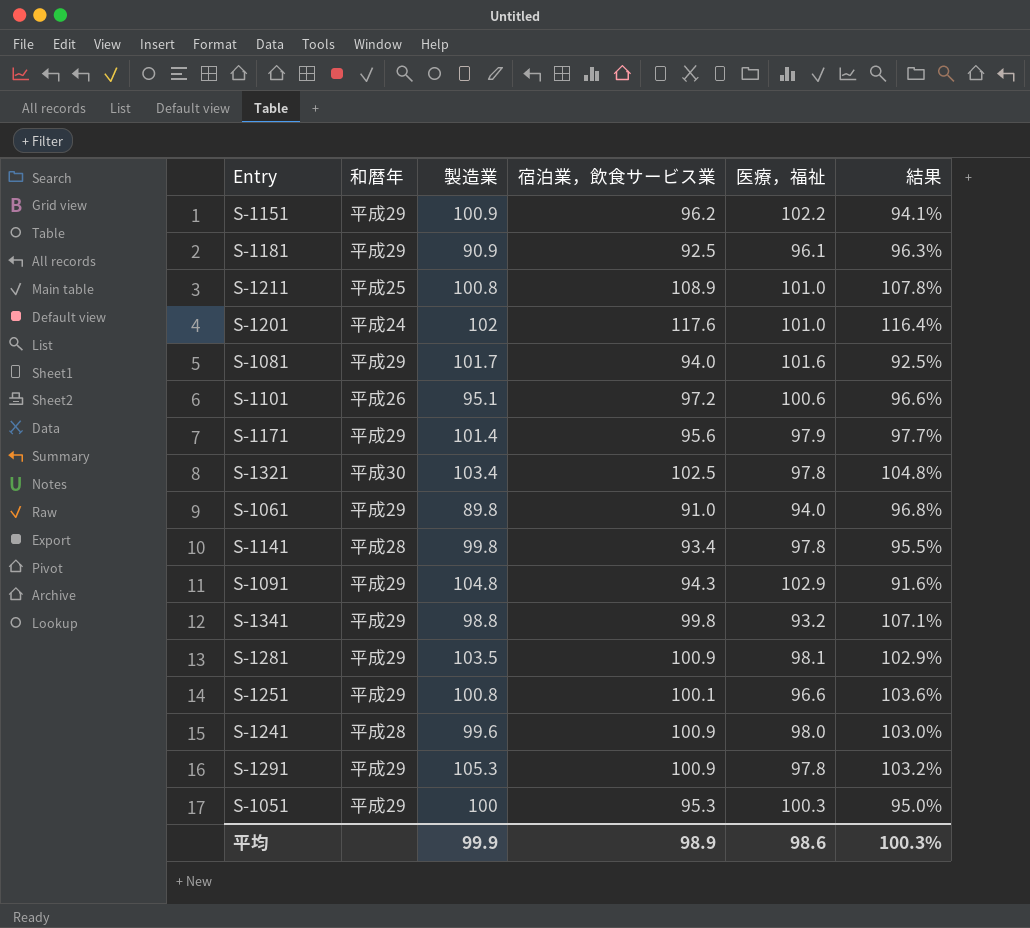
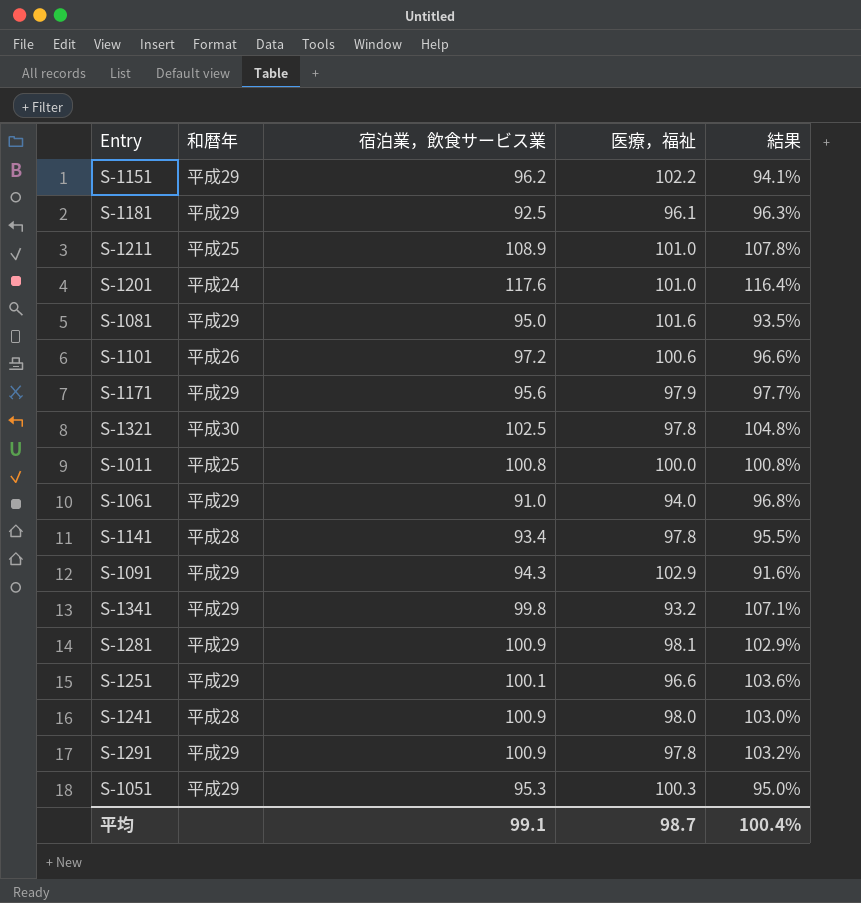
column 製造業 | position: 3 -> none
S-1081 | 宿泊業，飲食サービス業: 94.0 -> 95.0
S-1081 | 結果: 92.5% -> 93.5%
row S-1011: none -> 平成25 | 100.8 | 100.0 | 100.8%
平均 | 宿泊業，飲食サービス業: 98.9 -> 99.1
平均 | 医療，福祉: 98.6 -> 98.7
平均 | 結果: 100.3% -> 100.4%

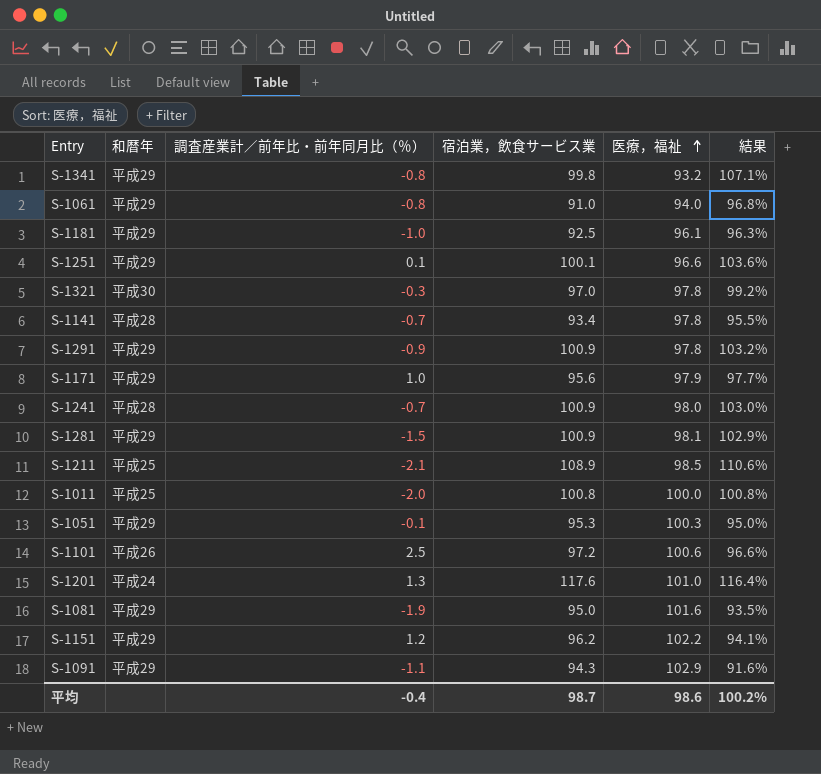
row order: none -> 医療，福祉 ascending
column 調査産業計／前年比・前年同月比（％） | position: none -> 3
S-1321 | 宿泊業，飲食サービス業: 102.5 -> 97.0
S-1321 | 結果: 104.8% -> 99.2%
S-1211 | 医療，福祉: 101.0 -> 98.5
S-1211 | 結果: 107.8% -> 110.6%
平均 | 宿泊業，飲食サービス業: 99.1 -> 98.7
平均 | 医療，福祉: 98.7 -> 98.6
平均 | 結果: 100.4% -> 100.2%

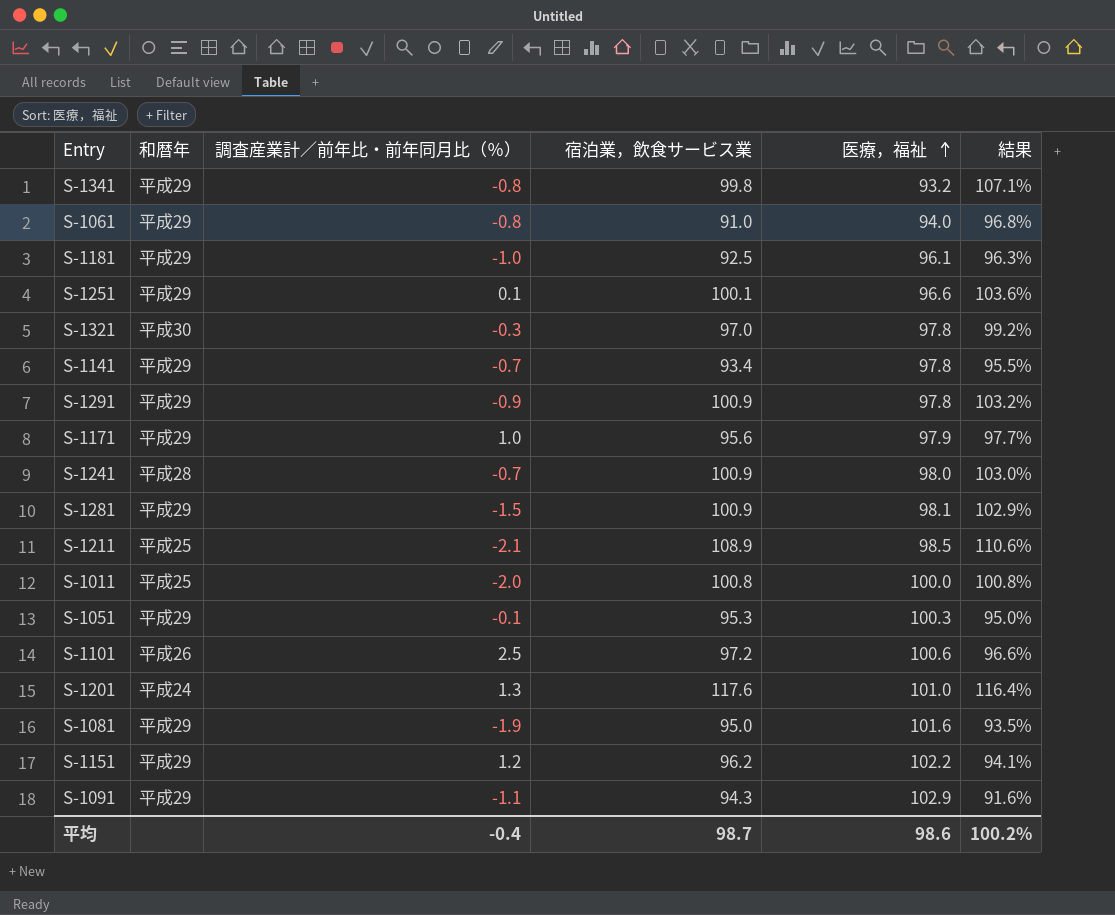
S-1141 | 和暦年: 平成28 -> 平成29

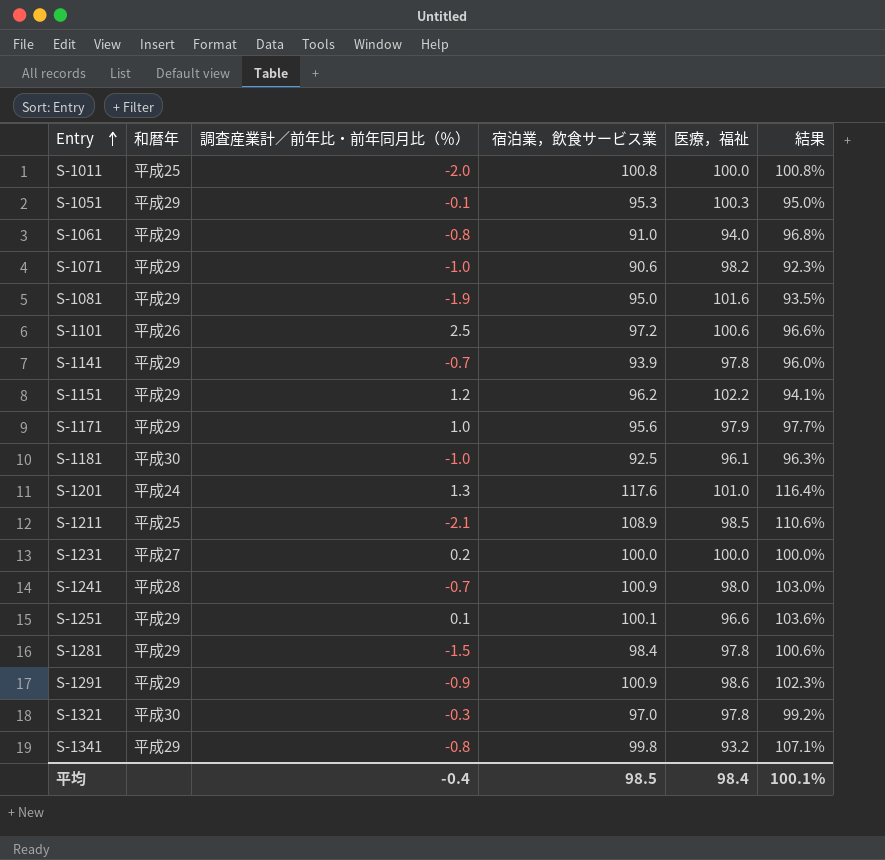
row order: 医療，福祉 ascending -> Entry ascending
row S-1091: 平成29 | -1.1 | 94.3 | 102.9 | 91.6% -> none
row S-1071: none -> 平成29 | -1.0 | 90.6 | 98.2 | 92.3%
S-1141 | 宿泊業，飲食サービス業: 93.4 -> 93.9
S-1141 | 結果: 95.5% -> 96.0%
S-1181 | 和暦年: 平成29 -> 平成30
row S-1231: none -> 平成27 | 0.2 | 100.0 | 100.0 | 100.0%
S-1281 | 宿泊業，飲食サービス業: 100.9 -> 98.4
S-1281 | 医療，福祉: 98.1 -> 97.8
S-1281 | 結果: 102.9% -> 100.6%
S-1291 | 医療，福祉: 97.8 -> 98.6
S-1291 | 結果: 103.2% -> 102.3%
平均 | 宿泊業，飲食サービス業: 98.7 -> 98.5
平均 | 医療，福祉: 98.6 -> 98.4
平均 | 結果: 100.2% -> 100.1%

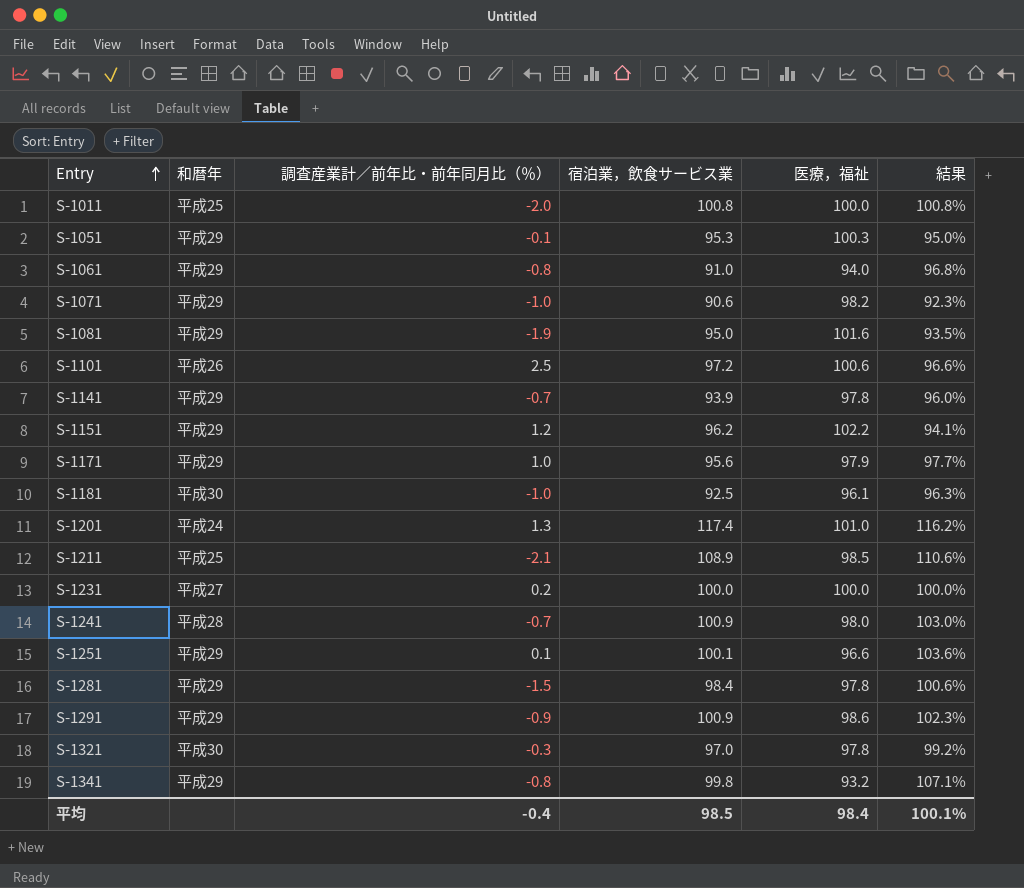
S-1201 | 宿泊業，飲食サービス業: 117.6 -> 117.4
S-1201 | 結果: 116.4% -> 116.2%

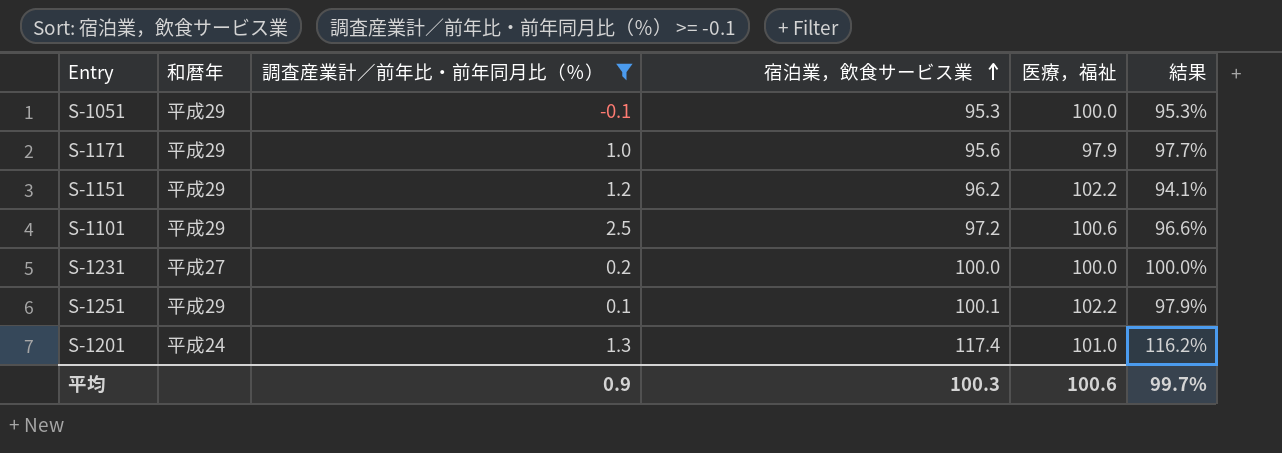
filter: none -> 調査産業計／前年比・前年同月比（％） >= -0.1
row order: Entry ascending -> 宿泊業，飲食サービス業 ascending
S-1051 | 医療，福祉: 100.3 -> 100.0
S-1051 | 結果: 95.0% -> 95.3%
S-1101 | 和暦年: 平成26 -> 平成29
S-1251 | 医療，福祉: 96.6 -> 102.2
S-1251 | 結果: 103.6% -> 97.9%
平均 | 調査産業計／前年比・前年同月比（％）: -0.4 -> 0.9
平均 | 宿泊業，飲食サービス業: 98.5 -> 100.3
平均 | 医療，福祉: 98.4 -> 100.6
平均 | 結果: 100.1% -> 99.7%

